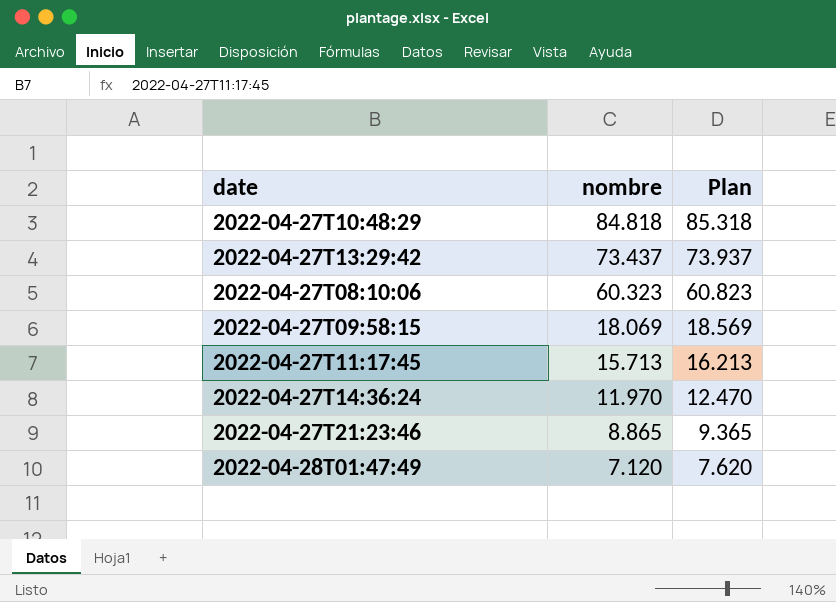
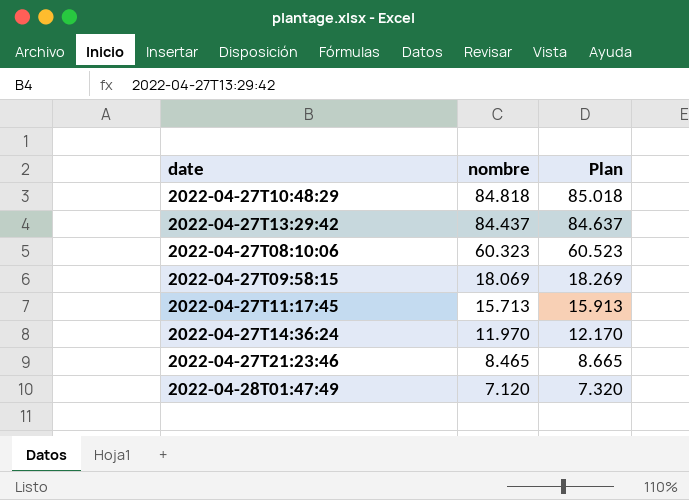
column Plan | formula: [nombre] + 500 -> [nombre] + 200
2022-04-27T13:29:42 | nombre: 73.437 -> 84.437
2022-04-27T21:23:46 | nombre: 8.865 -> 8.465

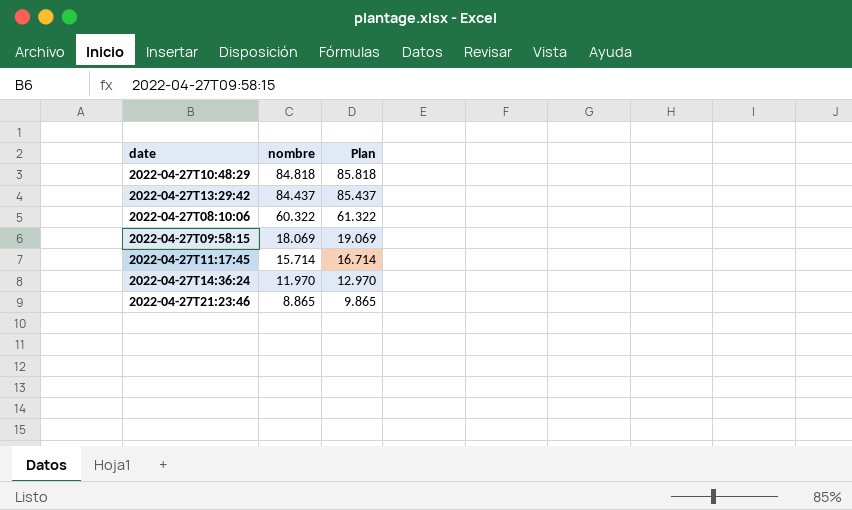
column Plan | formula: [nombre] + 200 -> [nombre] + 1000
row 2022-04-28T01:47:49: 7.120 | 7.320 -> none
2022-04-27T08:10:06 | nombre: 60.323 -> 60.322
2022-04-27T11:17:45 | nombre: 15.713 -> 15.714
2022-04-27T21:23:46 | nombre: 8.465 -> 8.865

